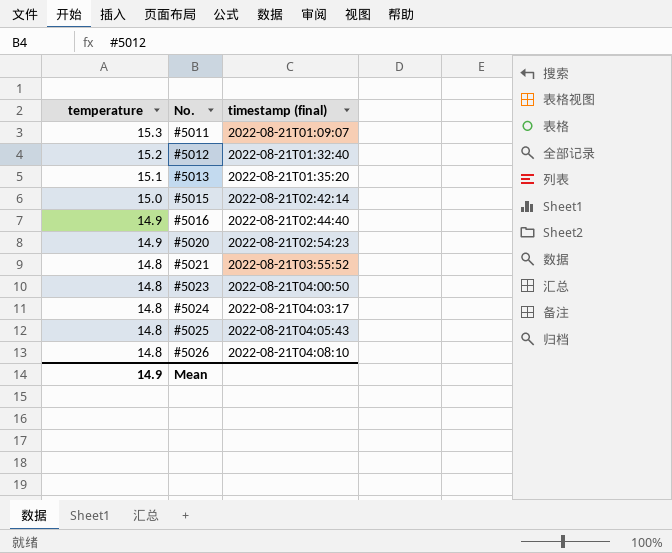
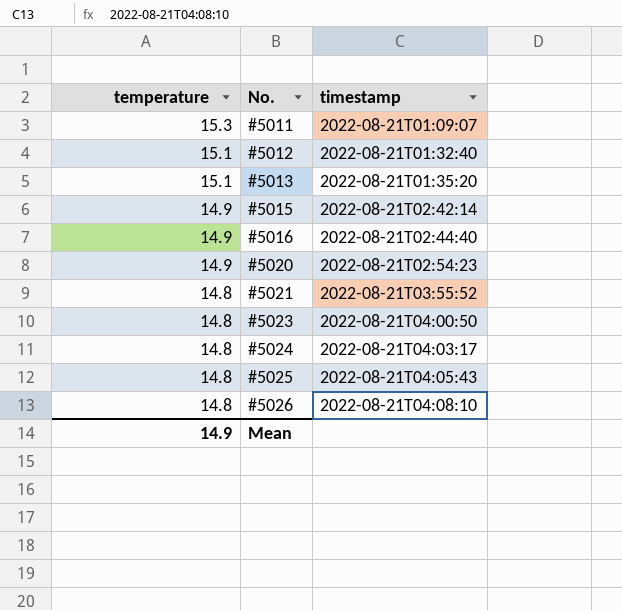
column name: timestamp (final) -> timestamp
#5012 | temperature: 15.2 -> 15.1
#5015 | temperature: 15.0 -> 14.9

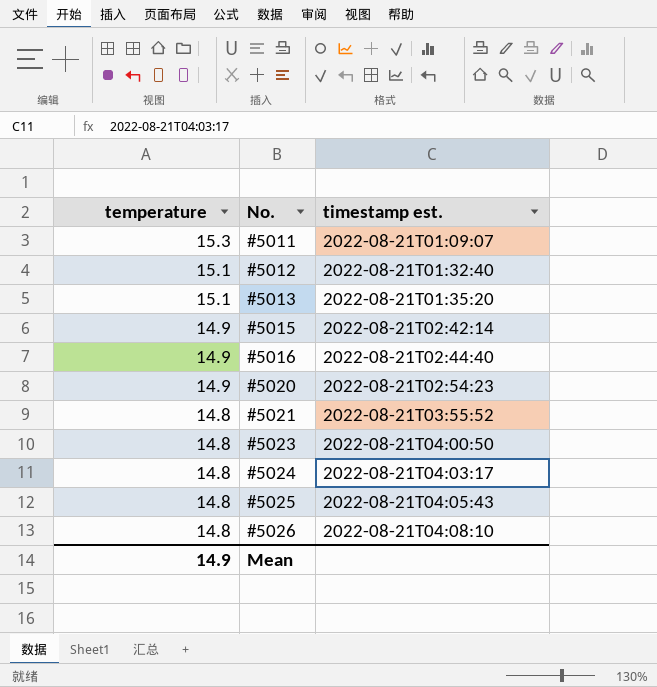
column name: timestamp -> timestamp est.

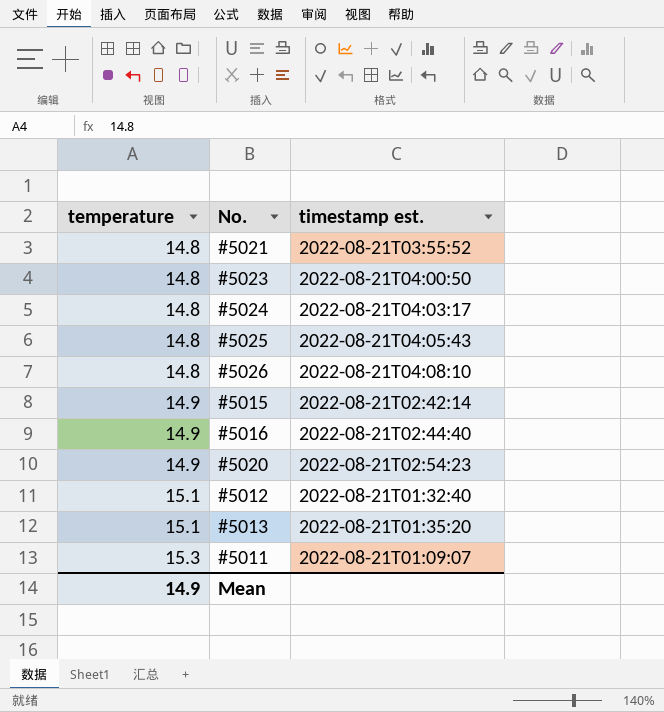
row order: temperature descending -> temperature ascending

